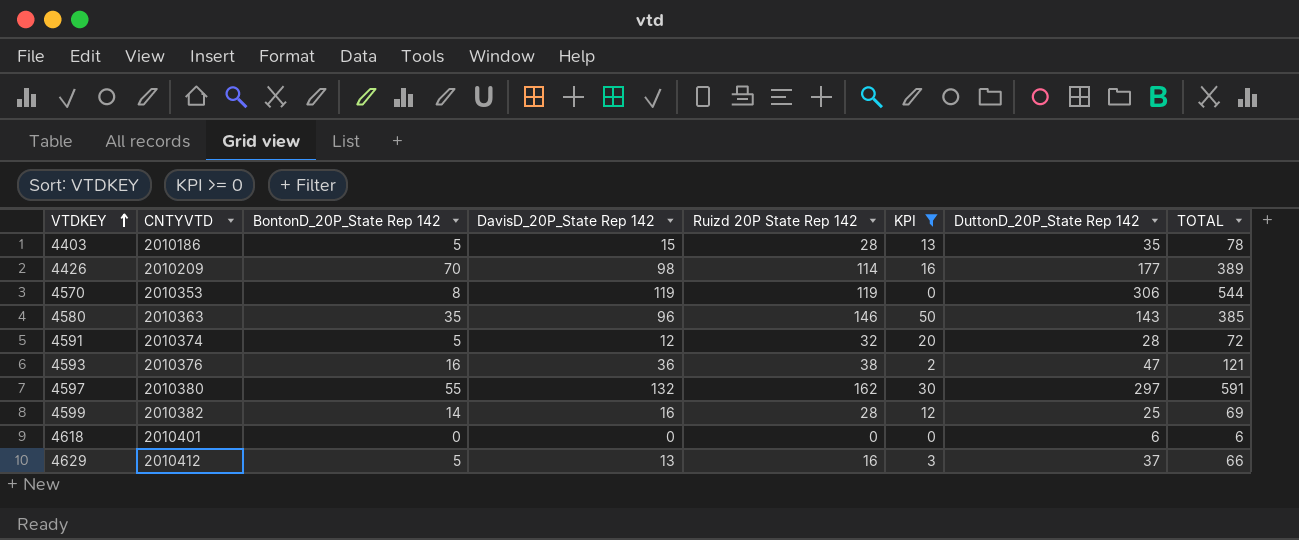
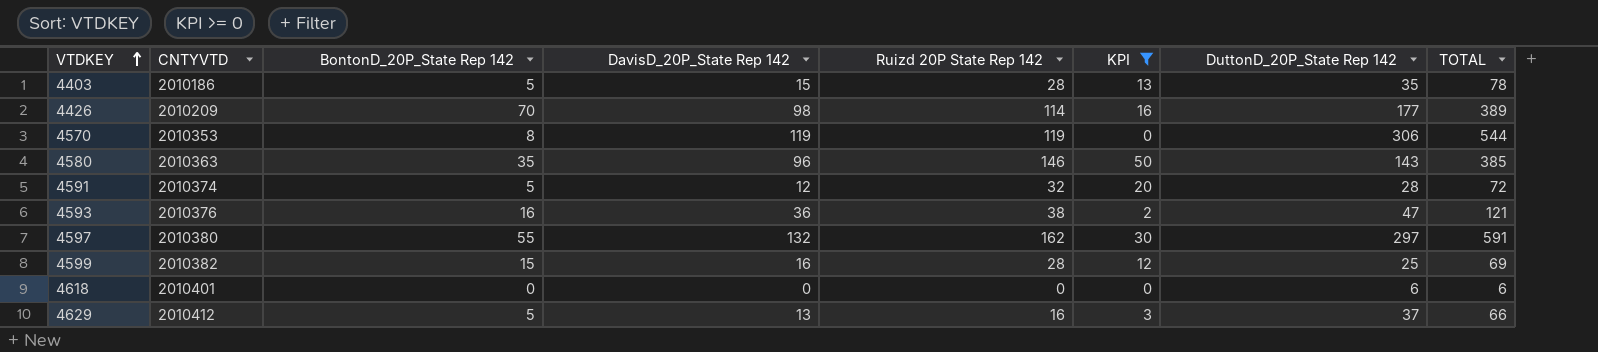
4599 | BontonD_20P_State Rep 142: 14 -> 15

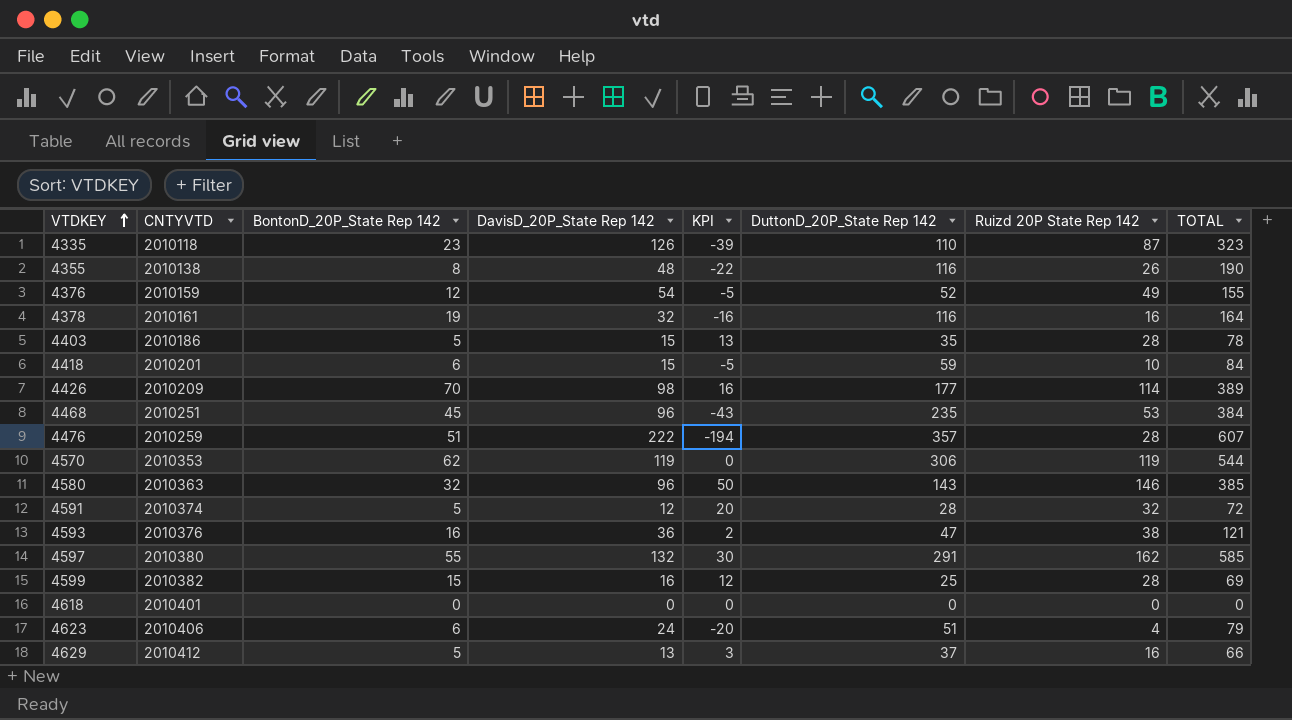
filter: KPI >= 0 -> none
column Ruizd 20P State Rep 142 | position: 5 -> 7
4570 | BontonD_20P_State Rep 142: 8 -> 62
4580 | BontonD_20P_State Rep 142: 35 -> 32
4597 | DuttonD_20P_State Rep 142: 297 -> 291
4597 | TOTAL: 591 -> 585
4618 | DuttonD_20P_State Rep 142: 6 -> 0
4618 | TOTAL: 6 -> 0

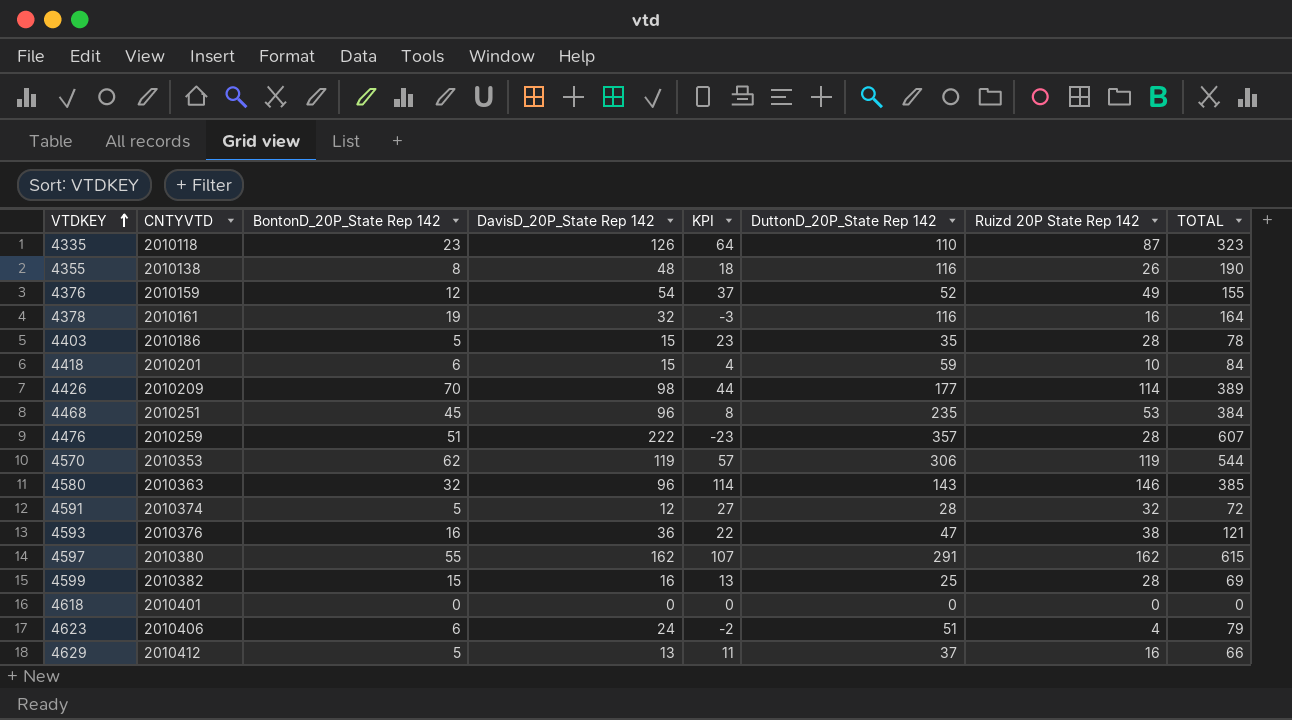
column KPI | formula: [Ruizd 20P State Rep 142] - [DavisD_20P_State Rep 142] -> [Ruizd 20P State Rep 142] - [BontonD_20P_State Rep 142]
4597 | DavisD_20P_State Rep 142: 132 -> 162
4597 | TOTAL: 585 -> 615

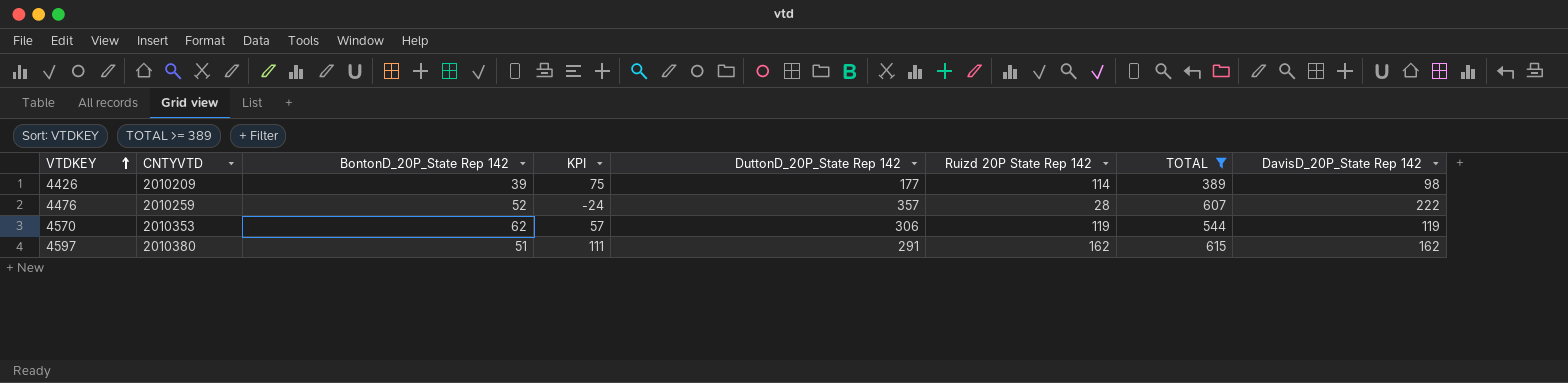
filter: none -> TOTAL >= 389
column DavisD_20P_State Rep 142 | position: 4 -> 8
4426 | BontonD_20P_State Rep 142: 70 -> 39
4426 | KPI: 44 -> 75
4476 | BontonD_20P_State Rep 142: 51 -> 52
4476 | KPI: -23 -> -24
4597 | BontonD_20P_State Rep 142: 55 -> 51
4597 | KPI: 107 -> 111

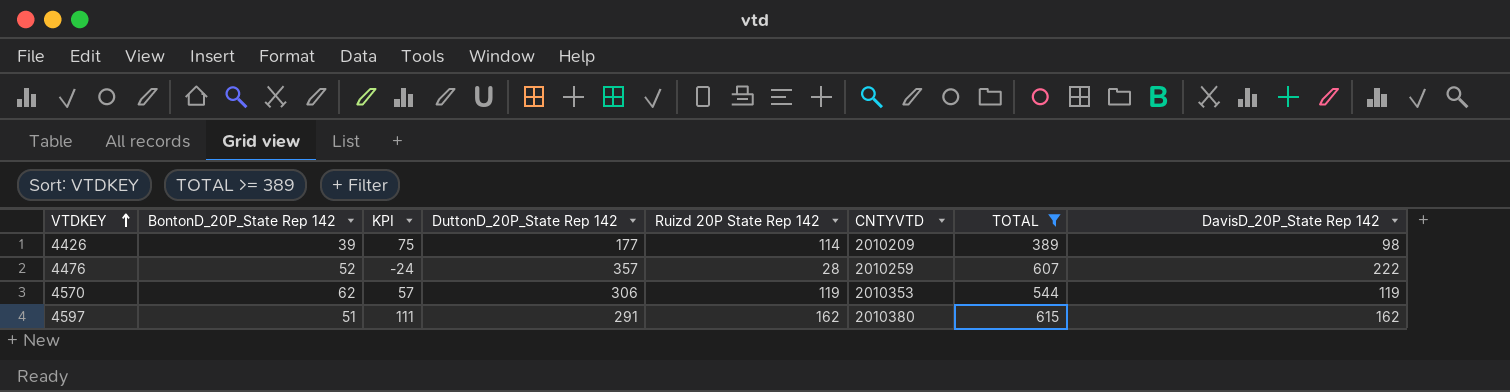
column CNTYVTD | position: 2 -> 6

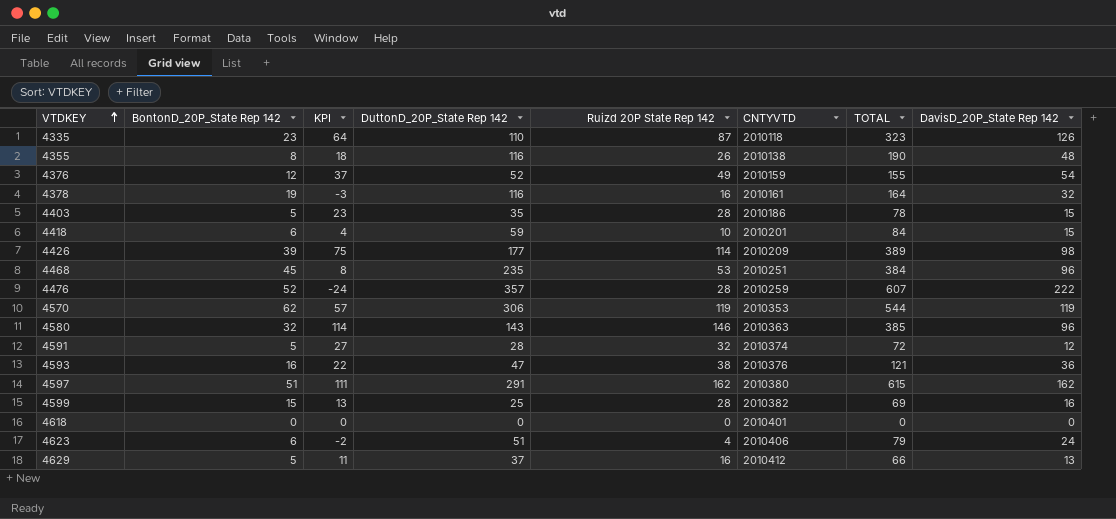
filter: TOTAL >= 389 -> none

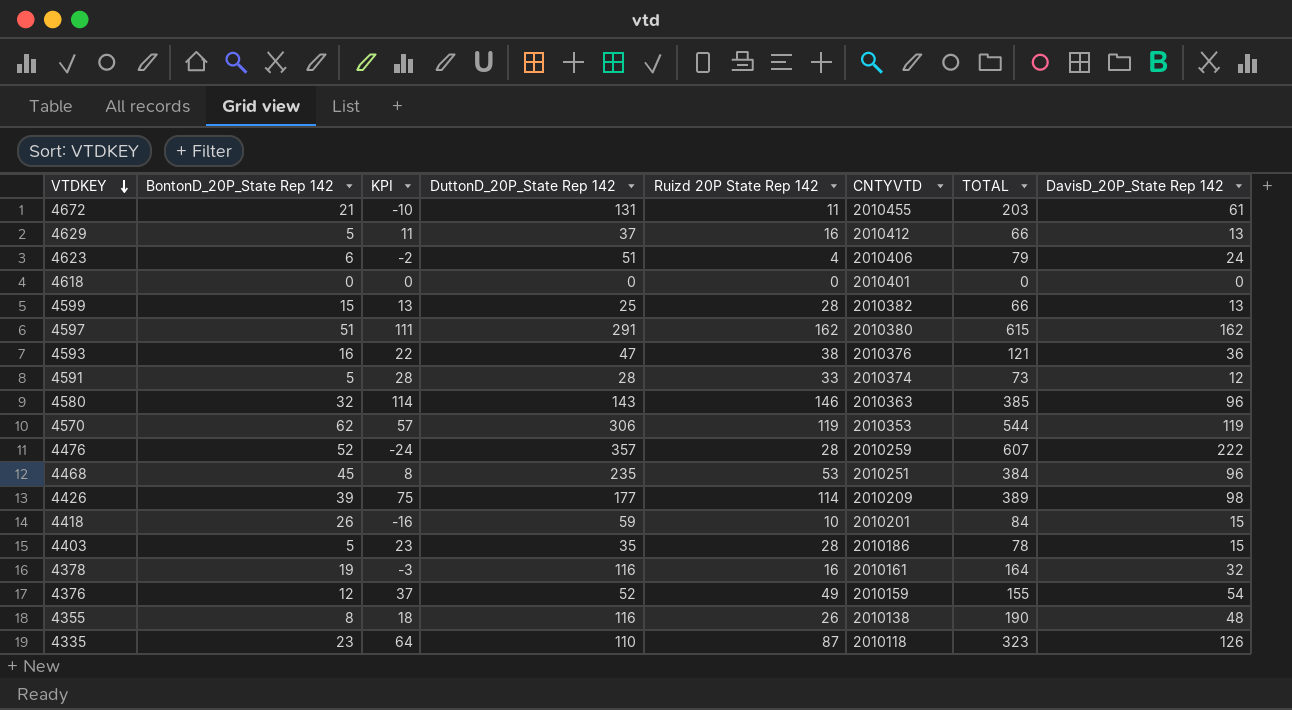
row order: VTDKEY ascending -> VTDKEY descending
row 4672: none -> 21 | -10 | 131 | 11 | 2010455 | 203 | 61
4599 | TOTAL: 69 -> 66
4599 | DavisD_20P_State Rep 142: 16 -> 13
4591 | KPI: 27 -> 28
4591 | Ruizd 20P State Rep 142: 32 -> 33
4591 | TOTAL: 72 -> 73
4418 | BontonD_20P_State Rep 142: 6 -> 26
4418 | KPI: 4 -> -16

